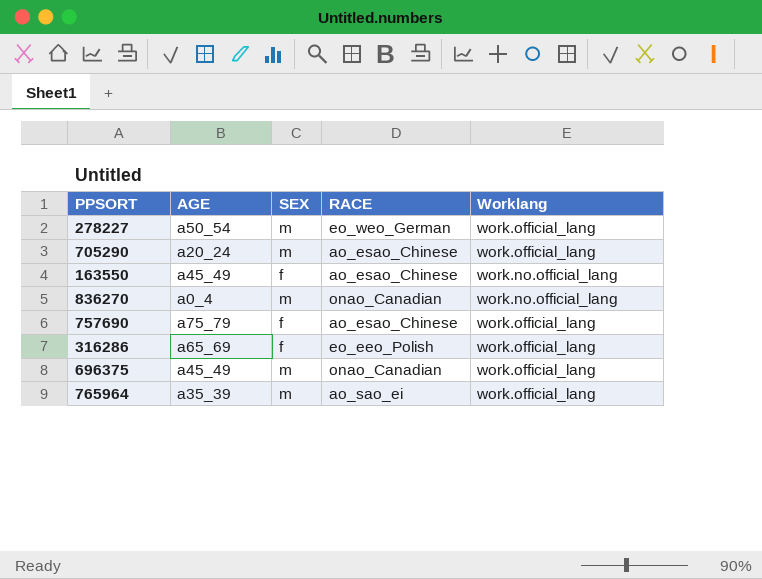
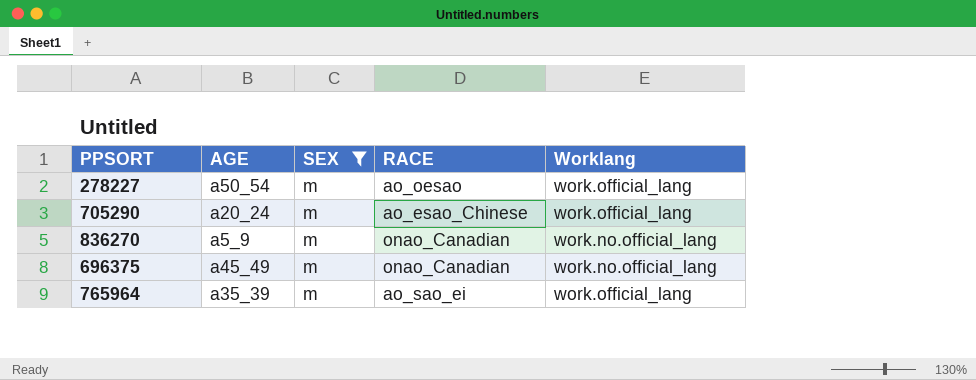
filter: none -> SEX = m
278227 | RACE: eo_weo_German -> ao_oesao
836270 | AGE: a0_4 -> a5_9
696375 | Worklang: work.official_lang -> work.no.official_lang

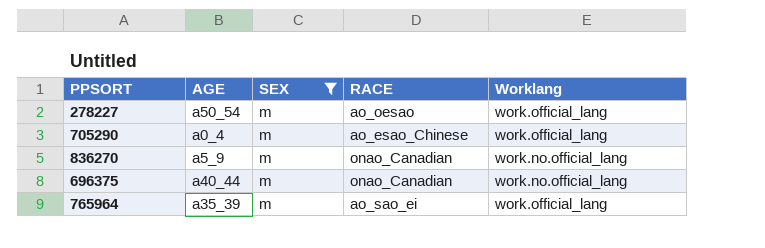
705290 | AGE: a20_24 -> a0_4
696375 | AGE: a45_49 -> a40_44

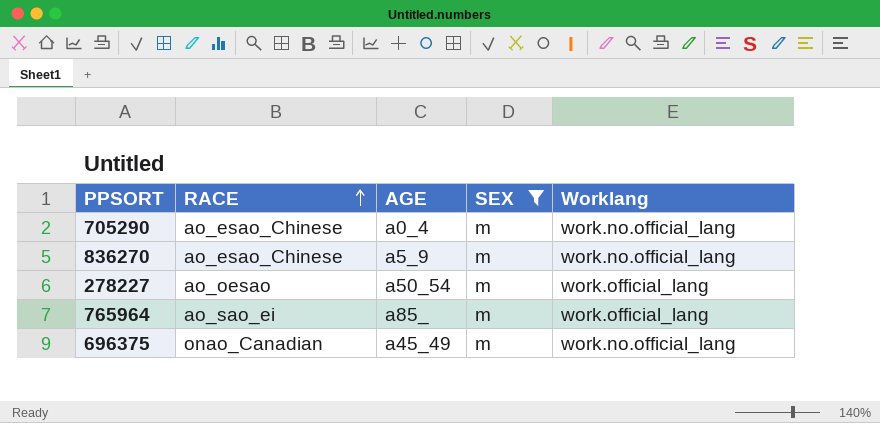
row order: none -> RACE ascending
column RACE | position: 4 -> 2
705290 | Worklang: work.official_lang -> work.no.official_lang
836270 | RACE: onao_Canadian -> ao_esao_Chinese
765964 | AGE: a35_39 -> a85_
696375 | AGE: a40_44 -> a45_49

